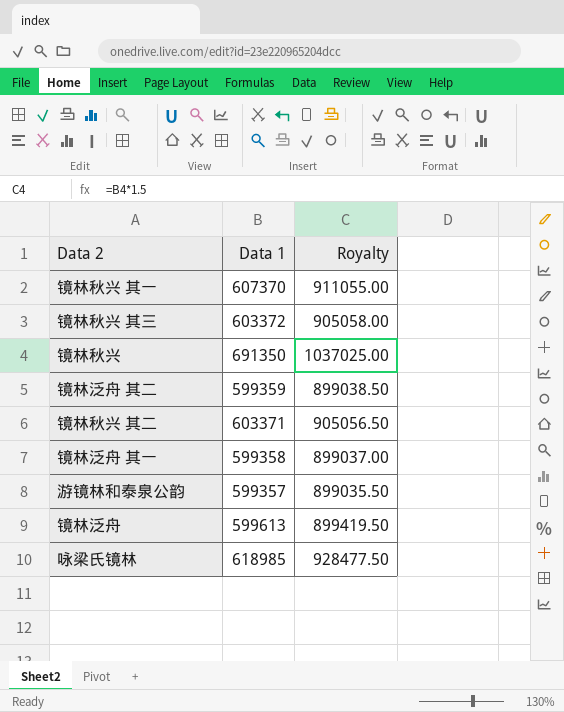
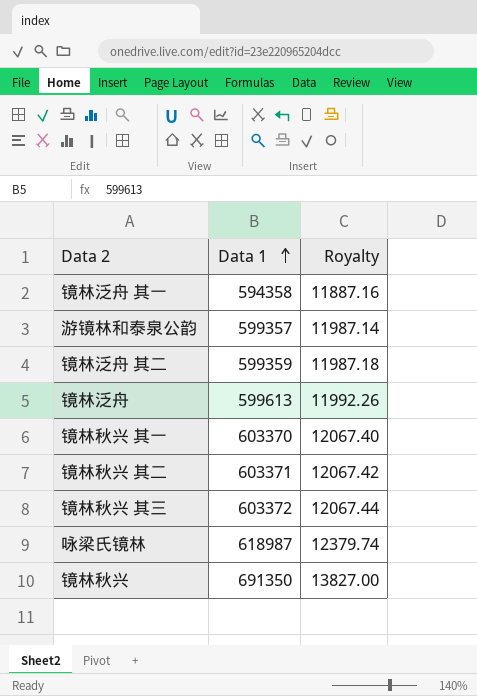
row order: none -> Data 1 ascending
column Royalty | formula: [Data 1] * 1.5 -> [Data 1] * 0.02
镜林泛舟 其一 | Data 1: 599358 -> 594358
镜林秋兴 其一 | Data 1: 607370 -> 603370
咏梁氏镜林 | Data 1: 618985 -> 618987

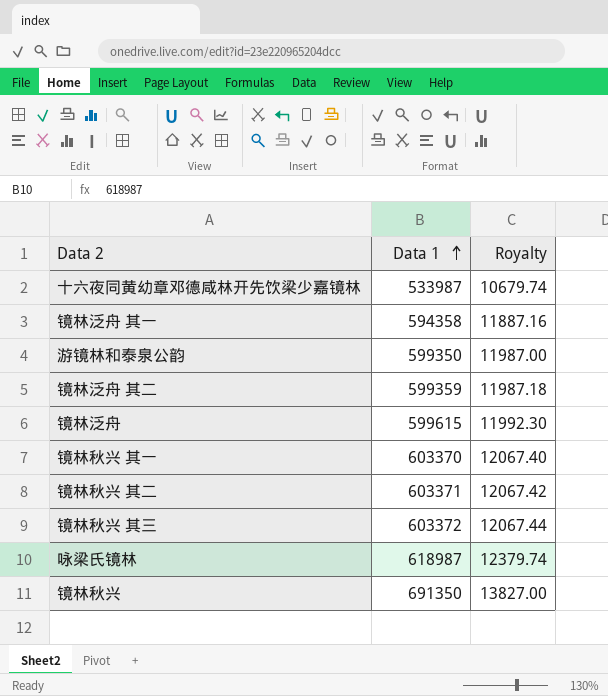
row 十六夜同黄幼章邓德咸林开先饮梁少嘉镜林: none -> 533987 | 10679.74
游镜林和泰泉公韵 | Data 1: 599357 -> 599350
游镜林和泰泉公韵 | Royalty: 11987.14 -> 11987.00
镜林泛舟 | Data 1: 599613 -> 599615
镜林泛舟 | Royalty: 11992.26 -> 11992.30

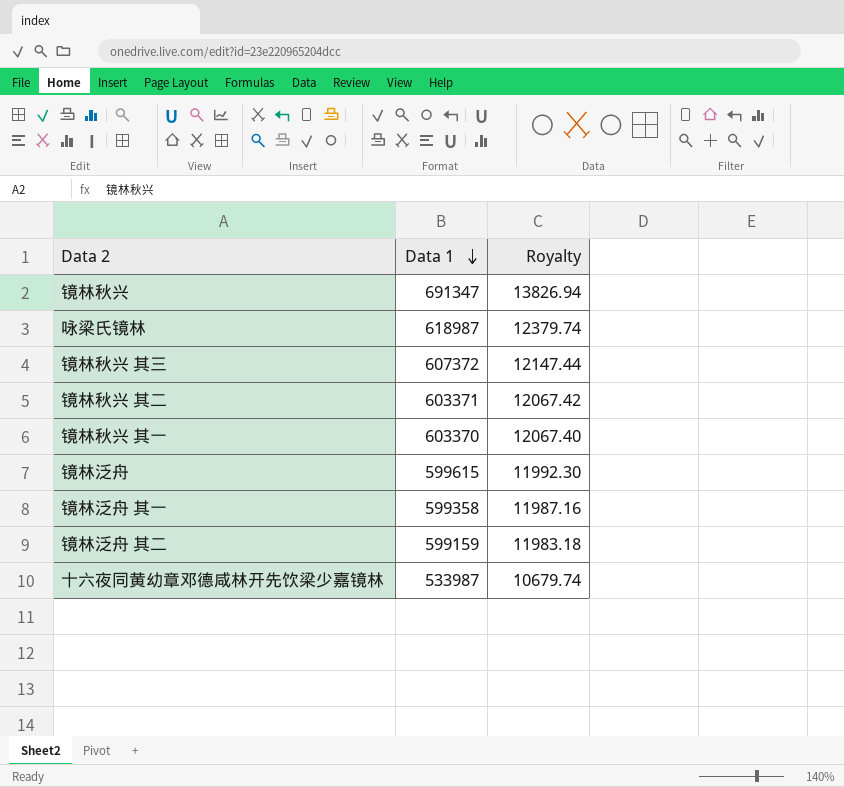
row order: Data 1 ascending -> Data 1 descending
row 游镜林和泰泉公韵: 599350 | 11987.00 -> none
镜林秋兴 | Data 1: 691350 -> 691347
镜林秋兴 | Royalty: 13827.00 -> 13826.94
镜林秋兴 其三 | Data 1: 603372 -> 607372
镜林秋兴 其三 | Royalty: 12067.44 -> 12147.44
镜林泛舟 其一 | Data 1: 594358 -> 599358
镜林泛舟 其一 | Royalty: 11887.16 -> 11987.16
镜林泛舟 其二 | Data 1: 599359 -> 599159
镜林泛舟 其二 | Royalty: 11987.18 -> 11983.18

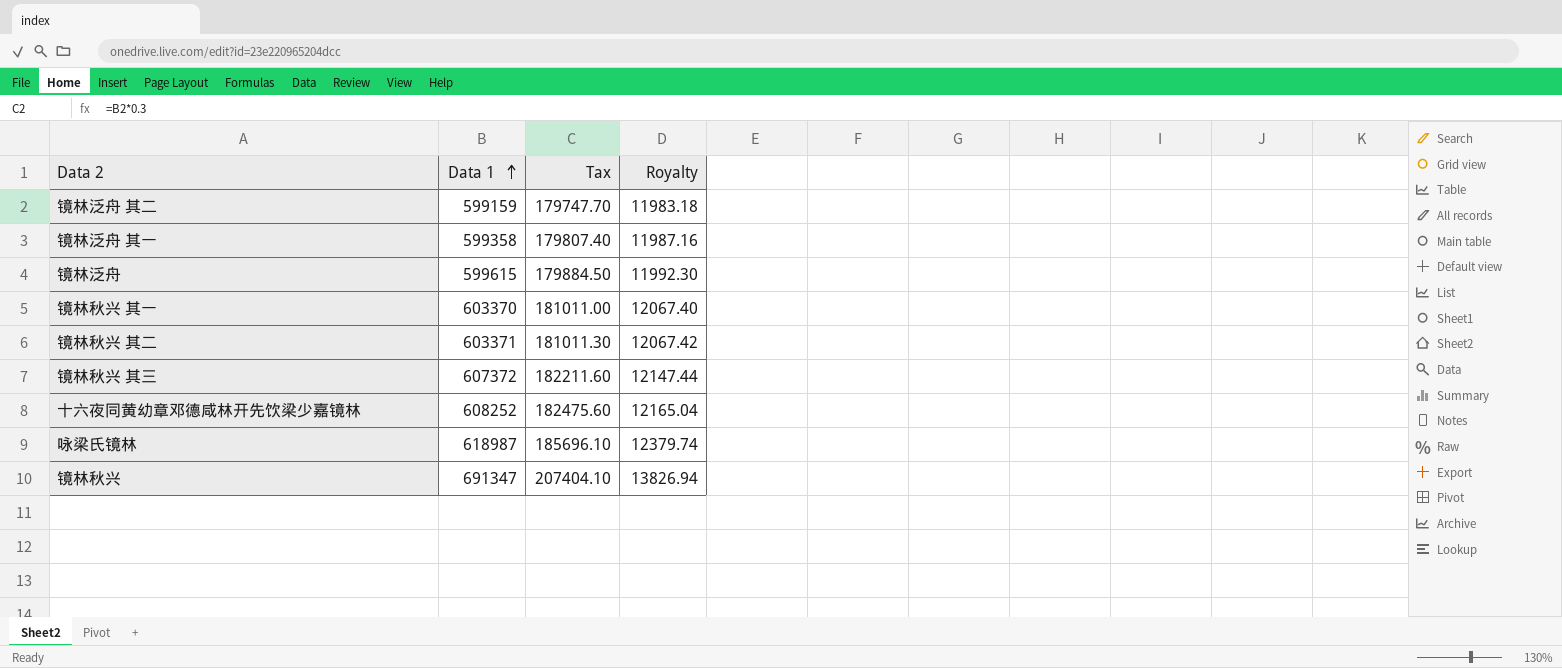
row order: Data 1 descending -> Data 1 ascending
column Tax | formula: none -> [Data 1] * 0.3
十六夜同黄幼章邓德咸林开先饮梁少嘉镜林 | Data 1: 533987 -> 608252
十六夜同黄幼章邓德咸林开先饮梁少嘉镜林 | Royalty: 10679.74 -> 12165.04

